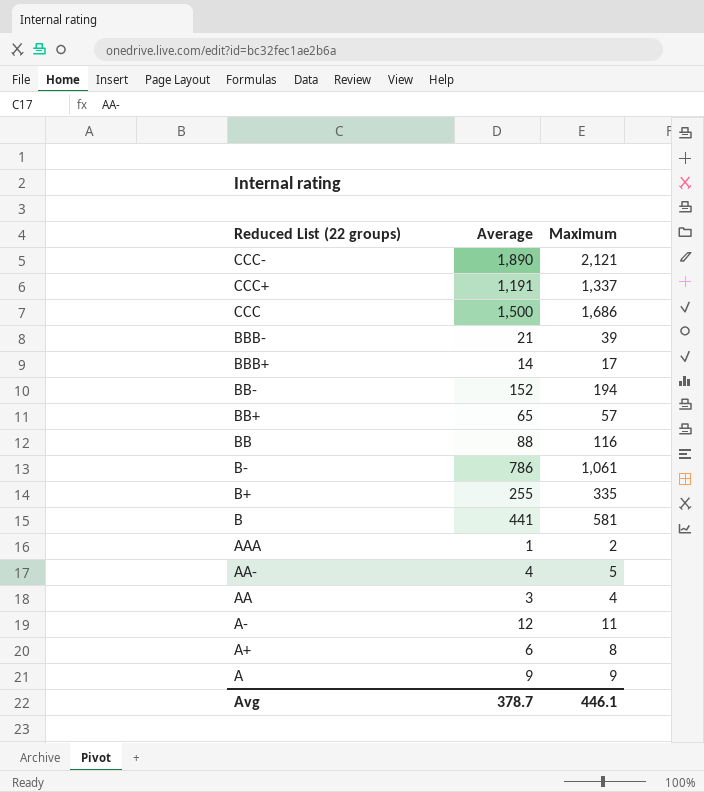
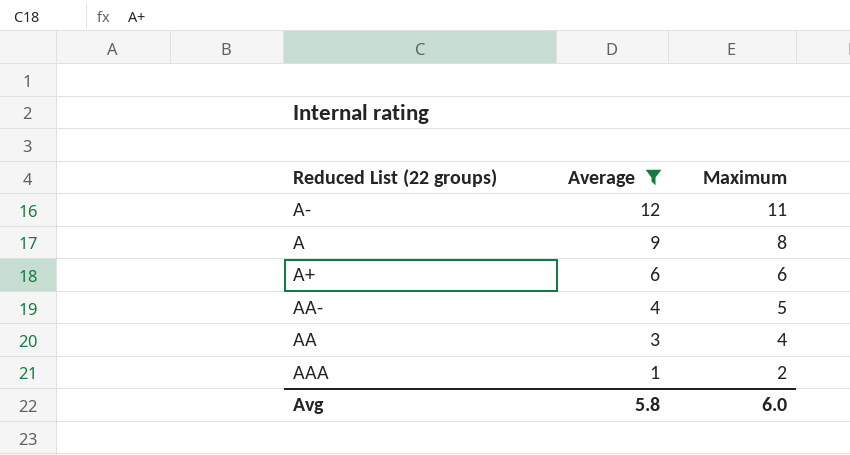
filter: none -> Average <= 12
row order: Reduced List (22 groups) descending -> Average descending
A | Maximum: 9 -> 8
A+ | Maximum: 8 -> 6
Avg | Average: 378.7 -> 5.8
Avg | Maximum: 446.1 -> 6.0

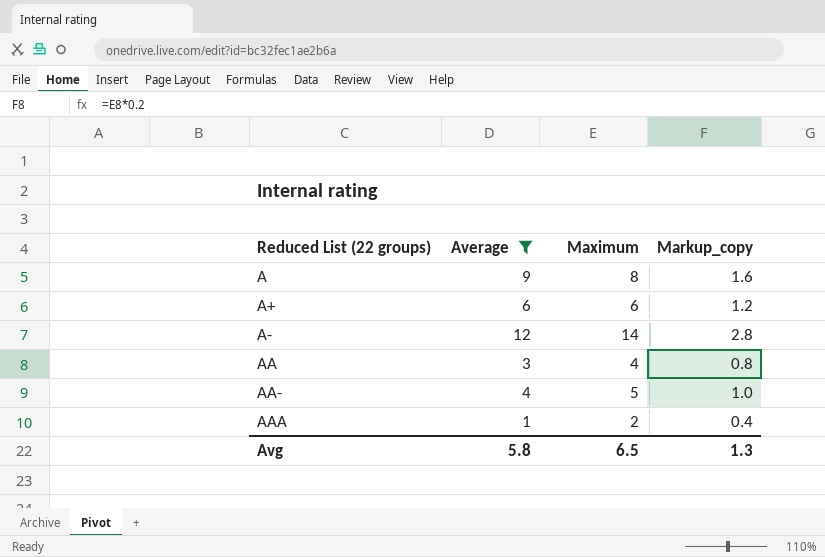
row order: Average descending -> Reduced List (22 groups) ascending
column Markup_copy | formula: none -> [Maximum] * 0.2
A- | Maximum: 11 -> 14
Avg | Maximum: 6.0 -> 6.5

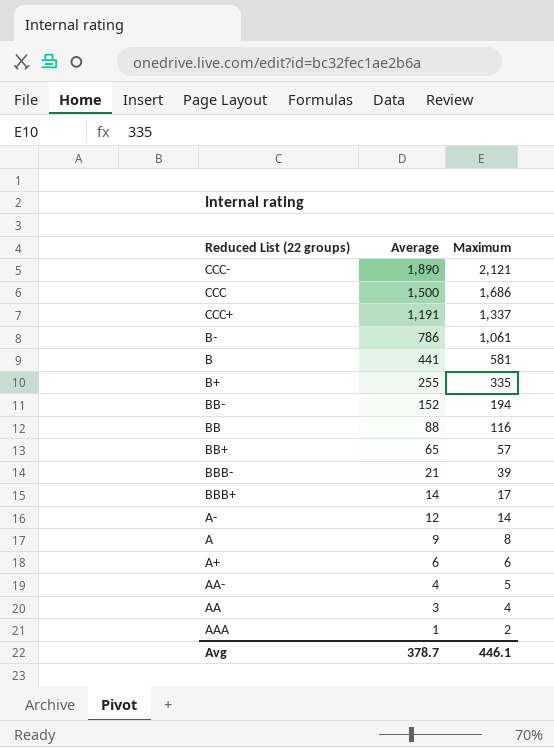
filter: Average <= 12 -> none
row order: Reduced List (22 groups) ascending -> Average descending
column Markup_copy | formula: [Maximum] * 0.2 -> none
Avg | Average: 5.8 -> 378.7
Avg | Maximum: 6.5 -> 446.1

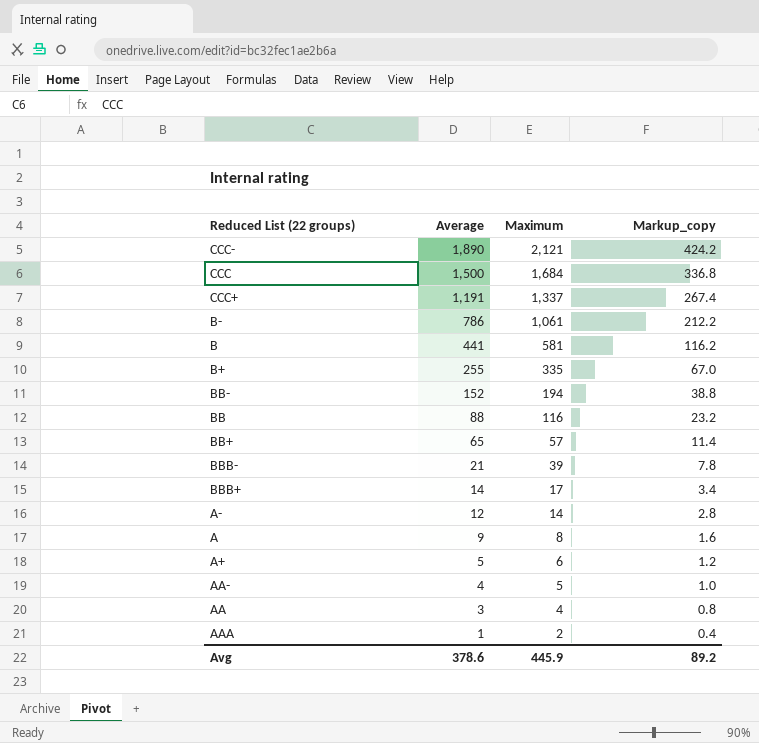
column Markup_copy | formula: none -> [Maximum] * 0.2
CCC | Maximum: 1,686 -> 1,684
A+ | Average: 6 -> 5
Avg | Average: 378.7 -> 378.6
Avg | Maximum: 446.1 -> 445.9

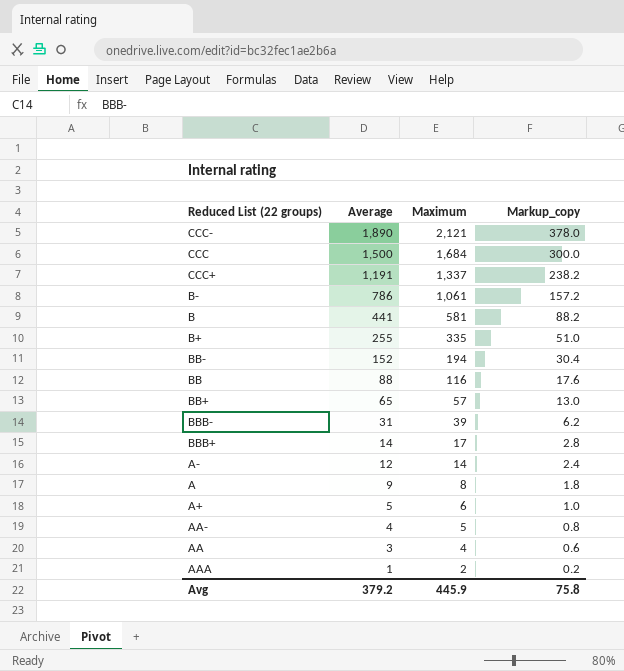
column Markup_copy | formula: [Maximum] * 0.2 -> [Average] * 0.2
BBB- | Average: 21 -> 31
Avg | Average: 378.6 -> 379.2
Avg | Markup_copy: 89.2 -> 75.8

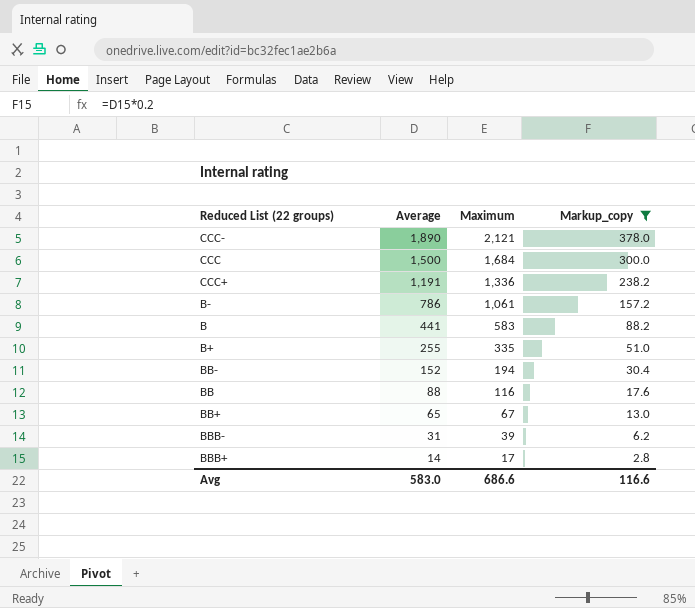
filter: none -> Markup_copy >= 2.8
CCC+ | Maximum: 1,337 -> 1,336
B | Maximum: 581 -> 583
BB+ | Maximum: 57 -> 67
Avg | Average: 379.2 -> 583.0
Avg | Maximum: 445.9 -> 686.6
Avg | Markup_copy: 75.8 -> 116.6

